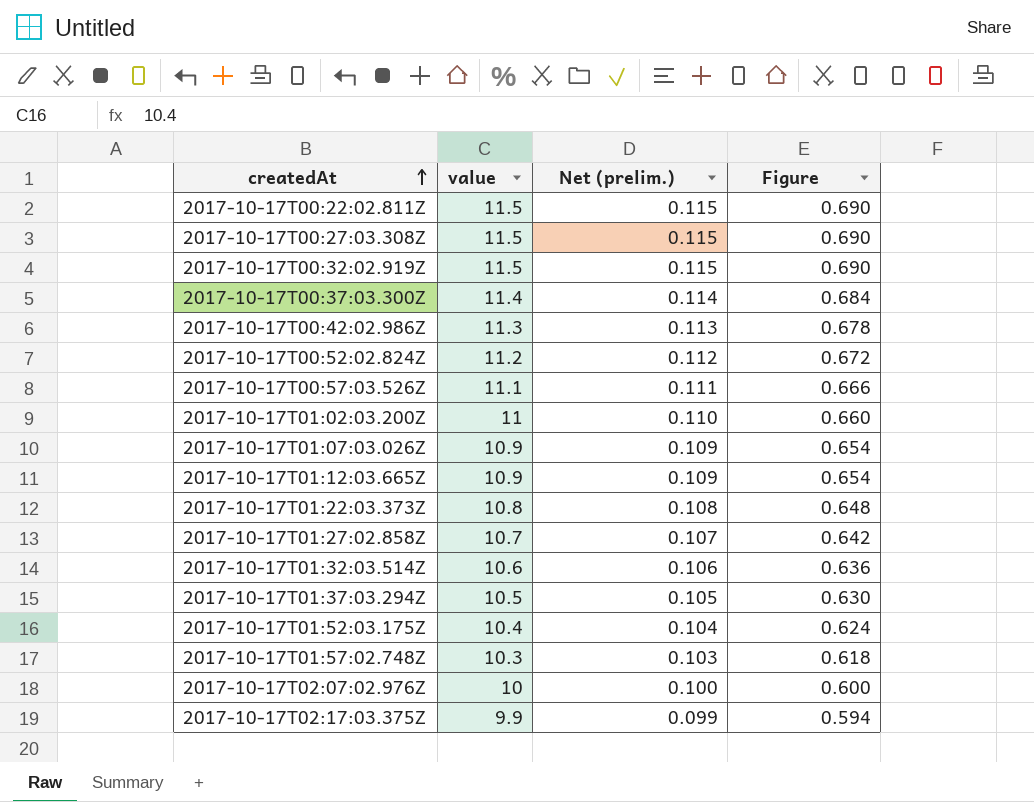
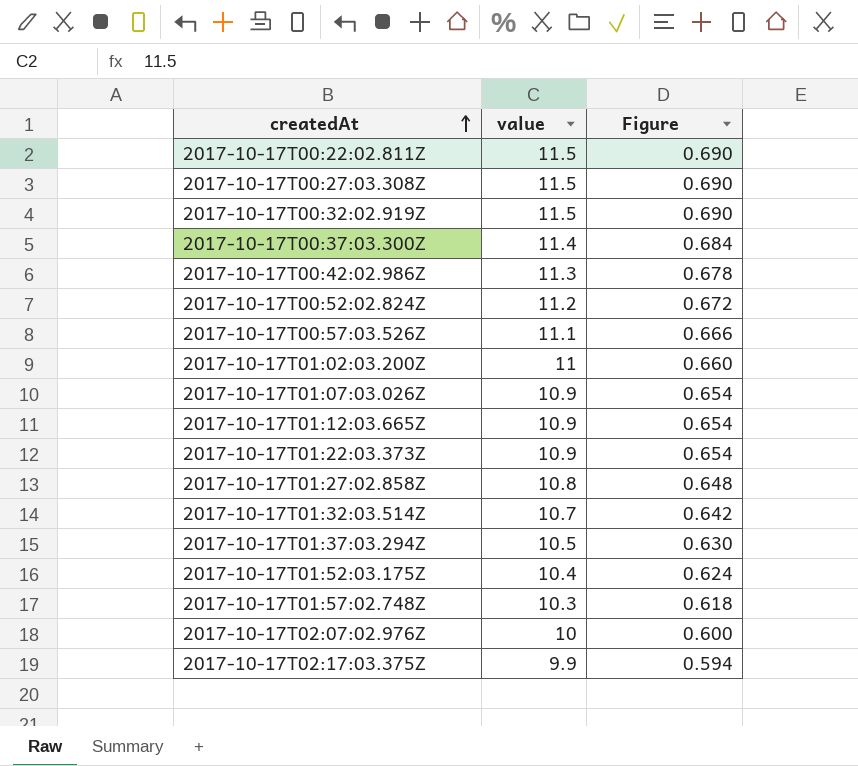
column Net (prelim.) | formula: [value] * 0.01 -> none
2017-10-17T01:22:03.373Z | value: 10.8 -> 10.9
2017-10-17T01:22:03.373Z | Figure: 0.648 -> 0.654
2017-10-17T01:27:02.858Z | value: 10.7 -> 10.8
2017-10-17T01:27:02.858Z | Figure: 0.642 -> 0.648
2017-10-17T01:32:03.514Z | value: 10.6 -> 10.7
2017-10-17T01:32:03.514Z | Figure: 0.636 -> 0.642

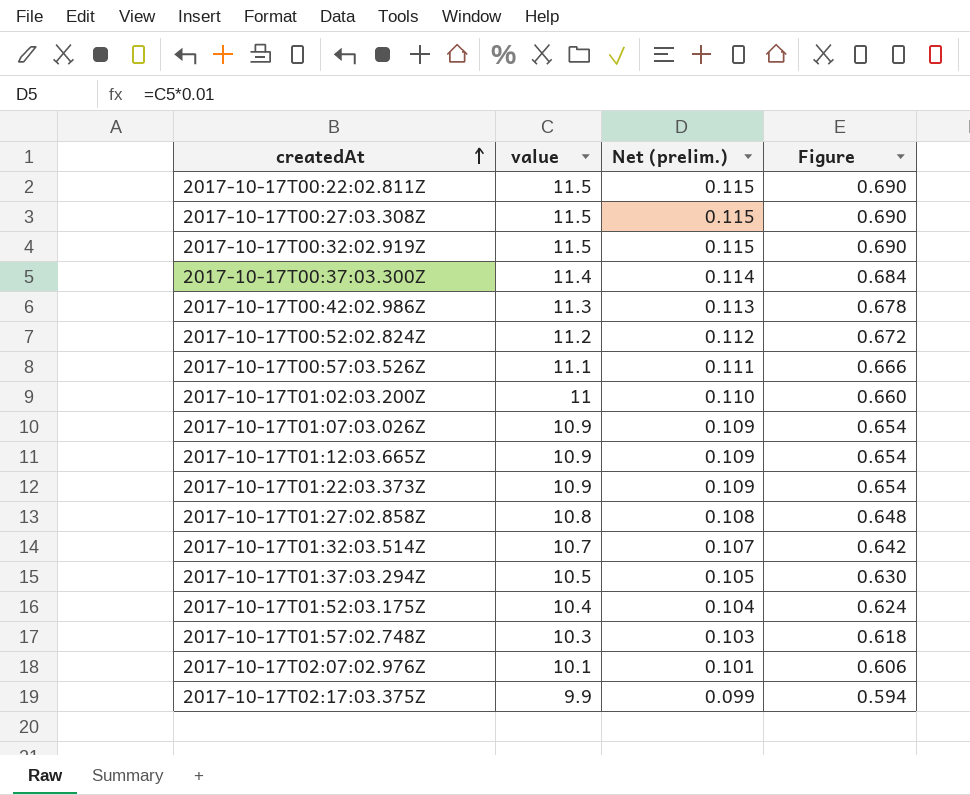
column Net (prelim.) | formula: none -> [value] * 0.01
2017-10-17T02:07:02.976Z | value: 10 -> 10.1
2017-10-17T02:07:02.976Z | Figure: 0.600 -> 0.606

